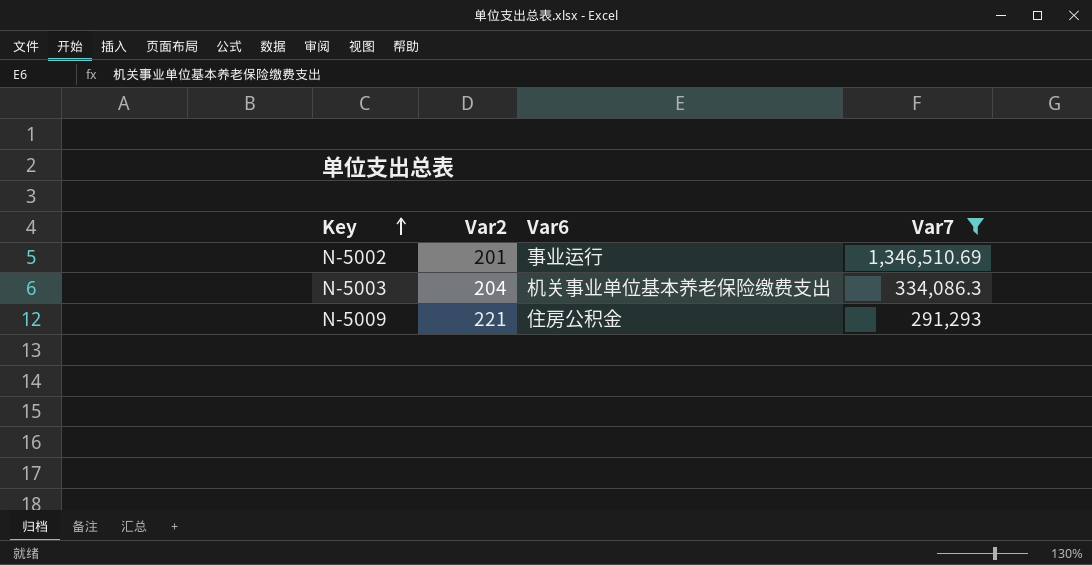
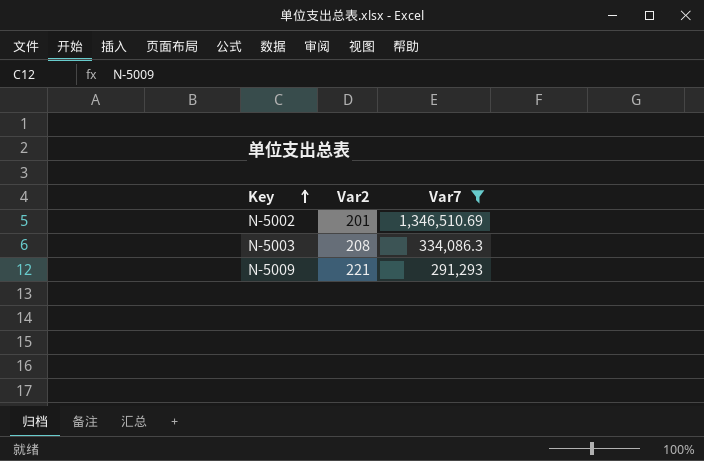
column Var6 | position: 3 -> none
N-5003 | Var2: 204 -> 208

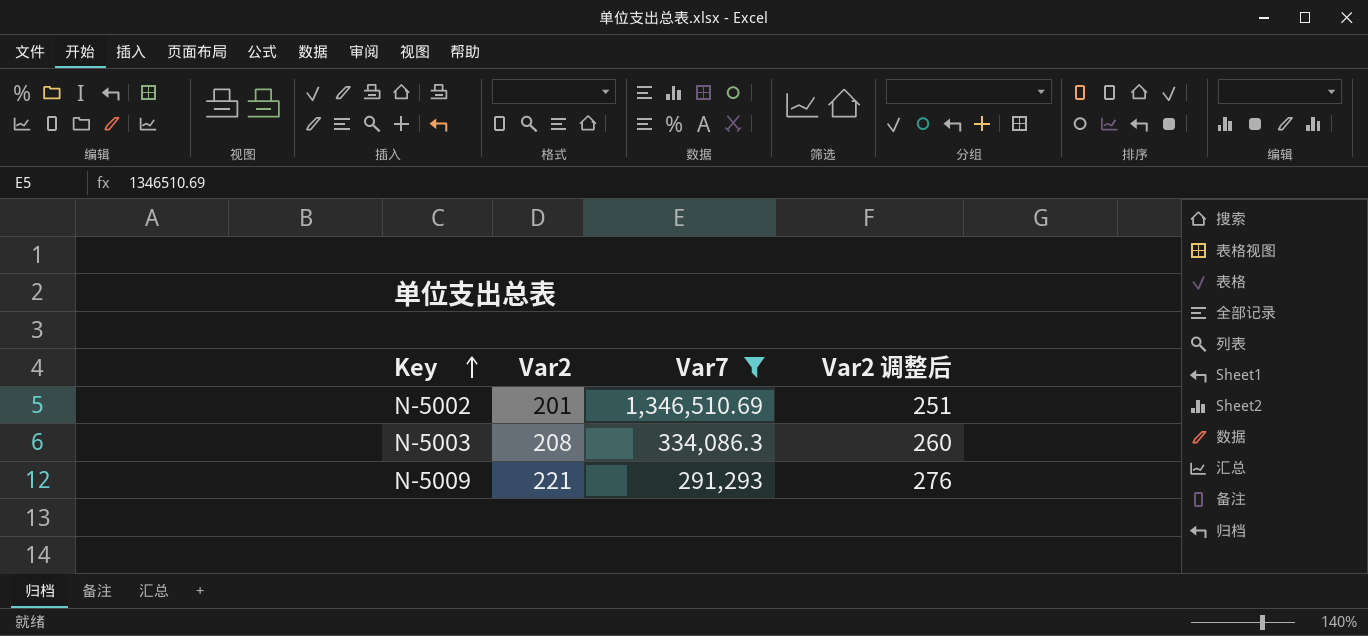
column Var2 调整后 | formula: none -> [Var2] * 1.25

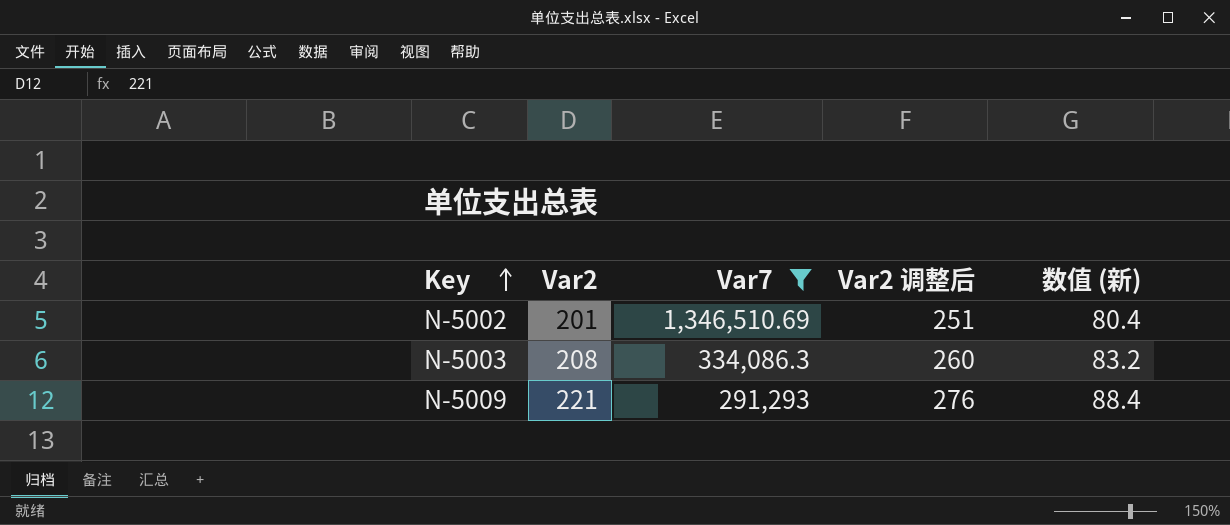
column 数值 (新) | formula: none -> [Var2] * 0.4

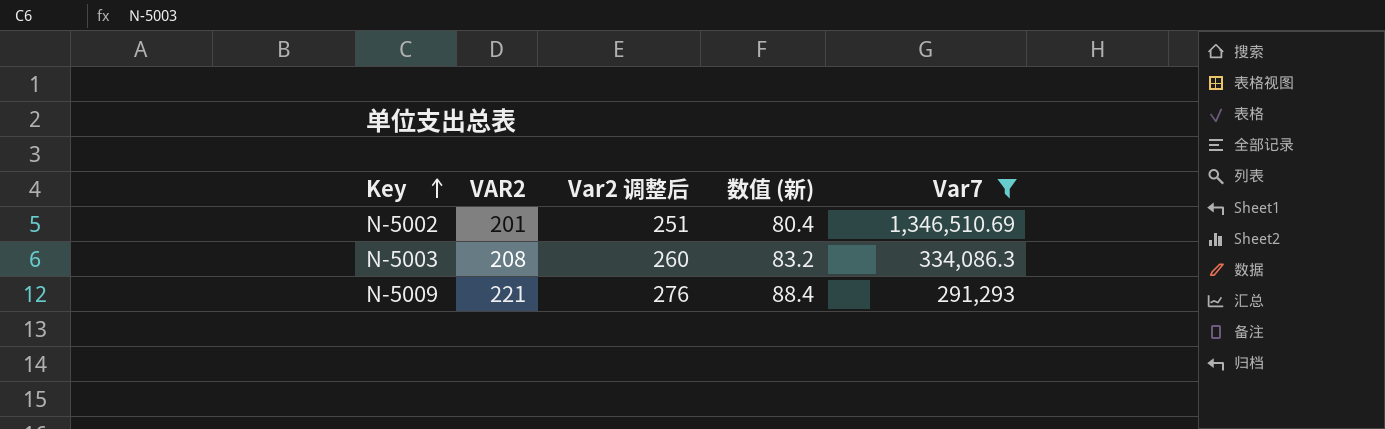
column name: Var2 -> VAR2
column Var7 | position: 3 -> 5

